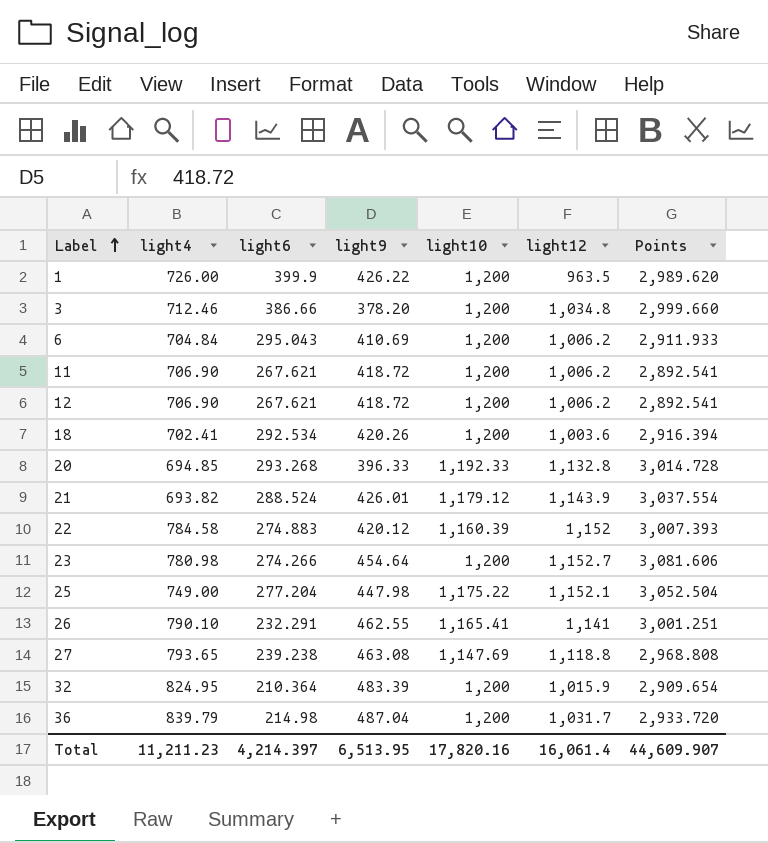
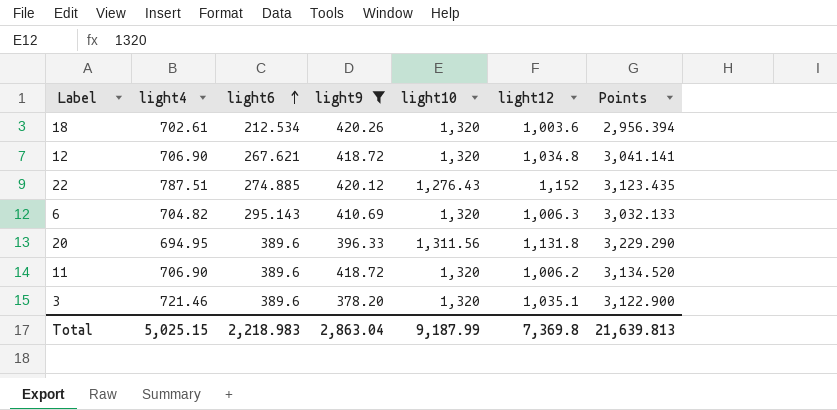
filter: none -> light9 <= 420.26
row order: Label ascending -> light6 ascending
18 | light4: 702.41 -> 702.61
18 | light6: 292.534 -> 212.534
18 | light10: 1,200 -> 1,320
18 | Points: 2,916.394 -> 2,956.394
12 | light10: 1,200 -> 1,320
12 | light12: 1,006.2 -> 1,034.8
12 | Points: 2,892.541 -> 3,041.141
22 | light4: 784.58 -> 787.51
22 | light6: 274.883 -> 274.885
22 | light10: 1,160.39 -> 1,276.43
22 | Points: 3,007.393 -> 3,123.435
6 | light4: 704.84 -> 704.82
6 | light6: 295.043 -> 295.143
6 | light10: 1,200 -> 1,320
6 | light12: 1,006.2 -> 1,006.3
6 | Points: 2,911.933 -> 3,032.133
20 | light4: 694.85 -> 694.95
20 | light6: 293.268 -> 389.6
20 | light10: 1,192.33 -> 1,311.56
20 | light12: 1,132.8 -> 1,131.8
20 | Points: 3,014.728 -> 3,229.290
11 | light6: 267.621 -> 389.6
11 | light10: 1,200 -> 1,320
11 | Points: 2,892.541 -> 3,134.520
3 | light4: 712.46 -> 721.46
3 | light6: 386.66 -> 389.6
3 | light10: 1,200 -> 1,320
3 | light12: 1,034.8 -> 1,035.1
3 | Points: 2,999.660 -> 3,122.900
Total | light4: 11,211.23 -> 5,025.15
Total | light6: 4,214.397 -> 2,218.983
Total | light9: 6,513.95 -> 2,863.04
Total | light10: 17,820.16 -> 9,187.99
Total | light12: 16,061.4 -> 7,369.8
Total | Points: 44,609.907 -> 21,639.813

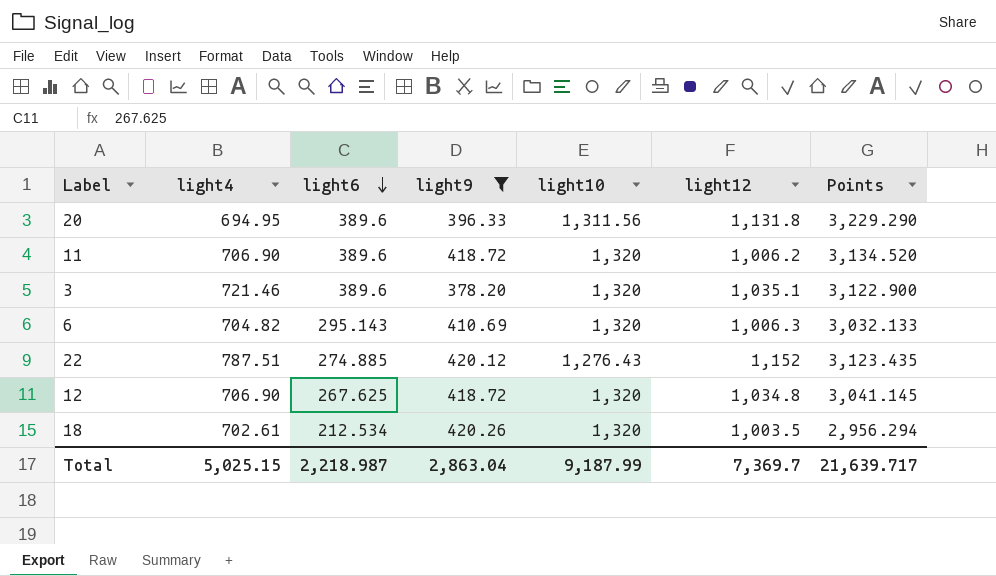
row order: light6 ascending -> light6 descending
12 | light6: 267.621 -> 267.625
12 | Points: 3,041.141 -> 3,041.145
18 | light12: 1,003.6 -> 1,003.5
18 | Points: 2,956.394 -> 2,956.294
Total | light6: 2,218.983 -> 2,218.987
Total | light12: 7,369.8 -> 7,369.7
Total | Points: 21,639.813 -> 21,639.717

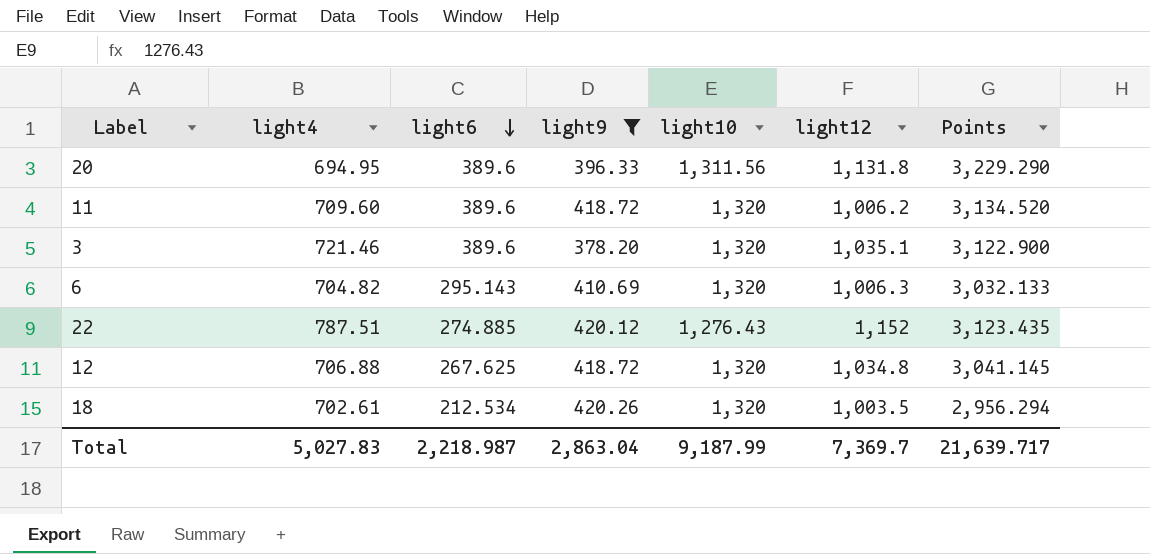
11 | light4: 706.90 -> 709.60
12 | light4: 706.90 -> 706.88
Total | light4: 5,025.15 -> 5,027.83

